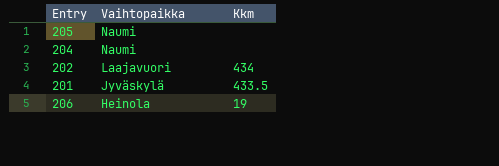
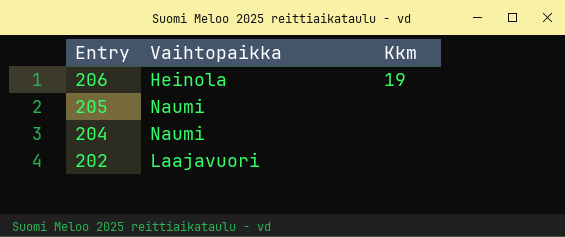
row order: Vaihtopaikka descending -> Entry descending
row 201: Jyväskylä | 433.5 -> none
202 | Kkm: 434 -> none

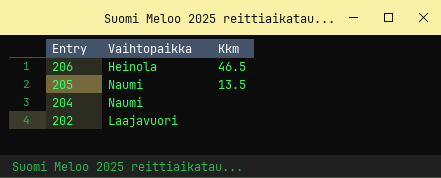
206 | Kkm: 19 -> 46.5
205 | Kkm: none -> 13.5

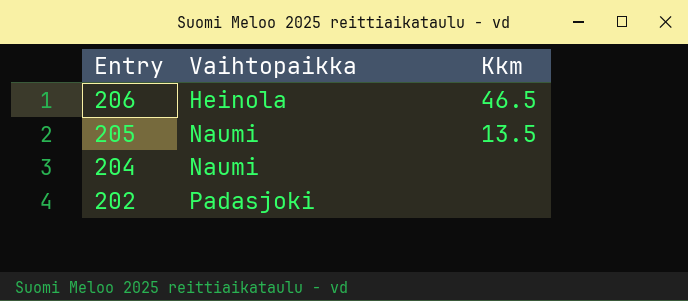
202 | Vaihtopaikka: Laajavuori -> Padasjoki

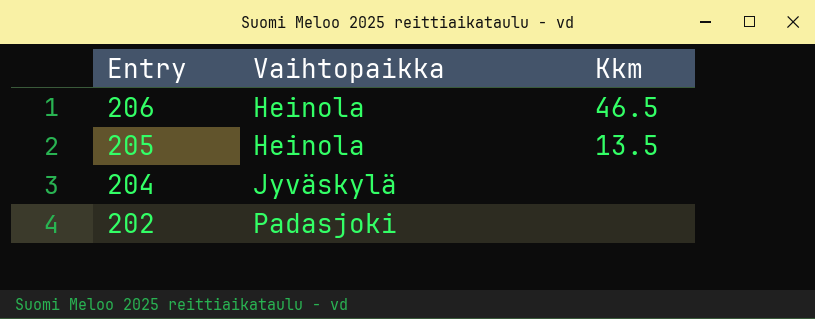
205 | Vaihtopaikka: Naumi -> Heinola
204 | Vaihtopaikka: Naumi -> Jyväskylä

